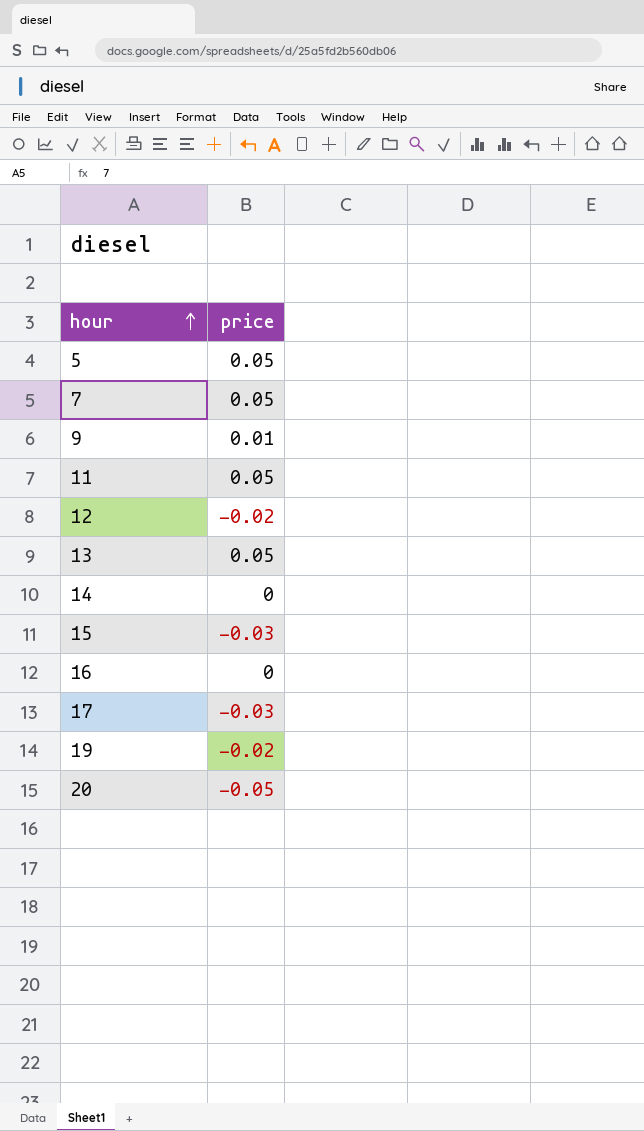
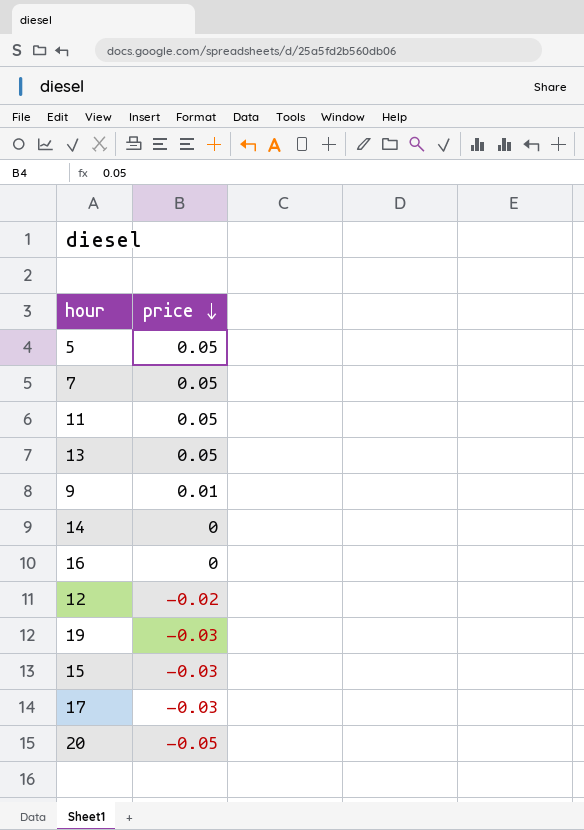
row order: hour ascending -> price descending
19 | price: -0.02 -> -0.03

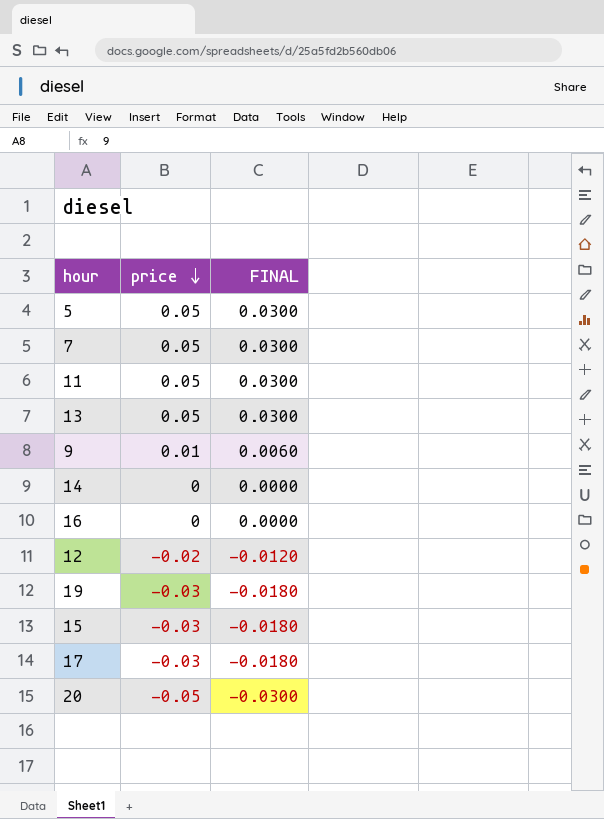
column FINAL | formula: none -> [price] * 0.6

